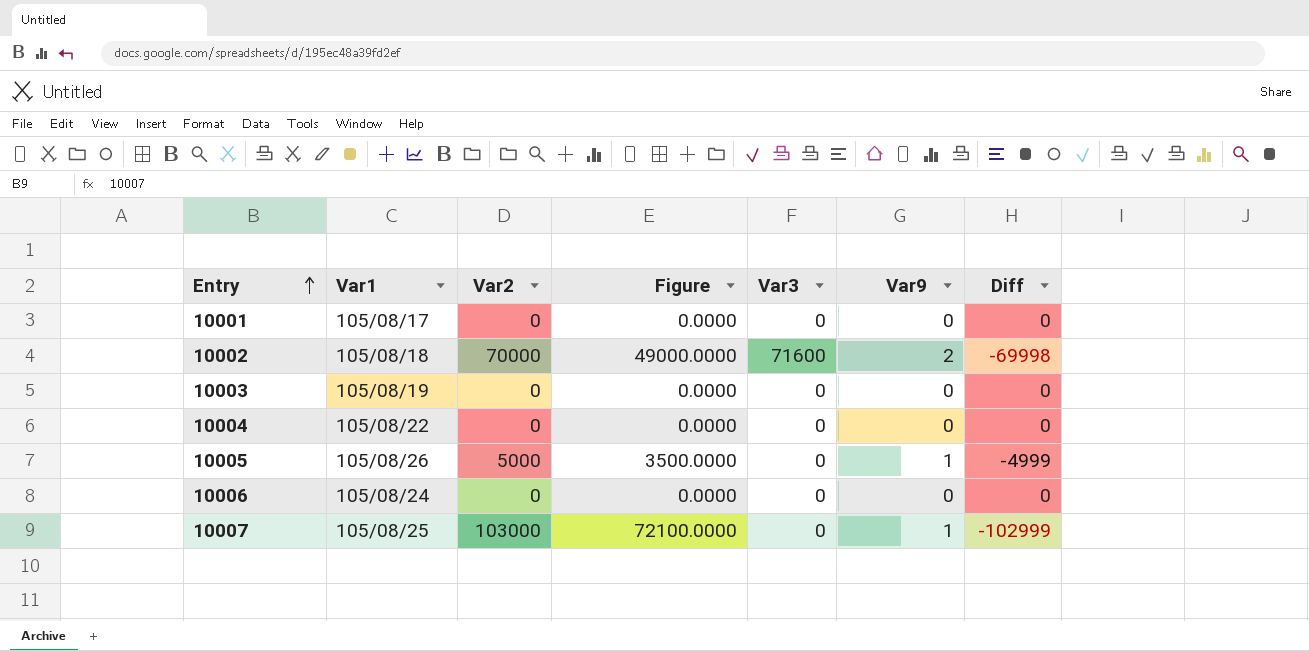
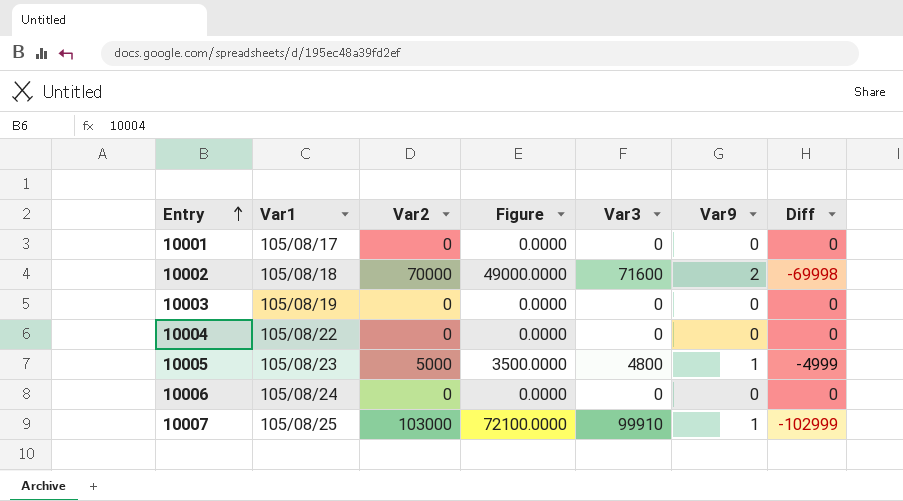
10005 | Var1: 105/08/26 -> 105/08/23
10005 | Var3: 0 -> 4800
10007 | Var3: 0 -> 99910

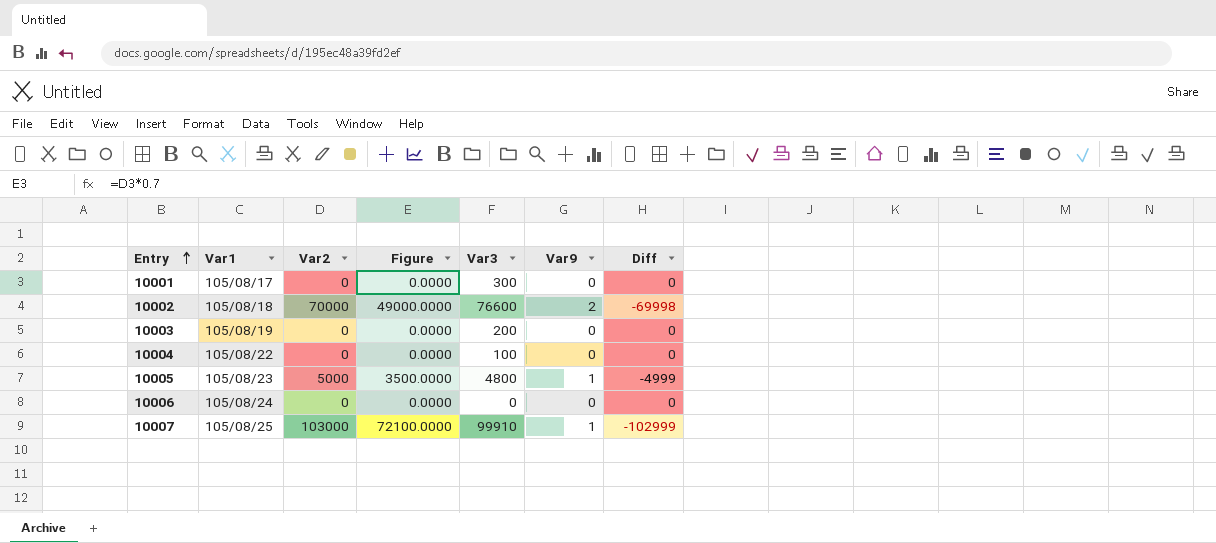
10001 | Var3: 0 -> 300
10002 | Var3: 71600 -> 76600
10003 | Var3: 0 -> 200
10004 | Var3: 0 -> 100

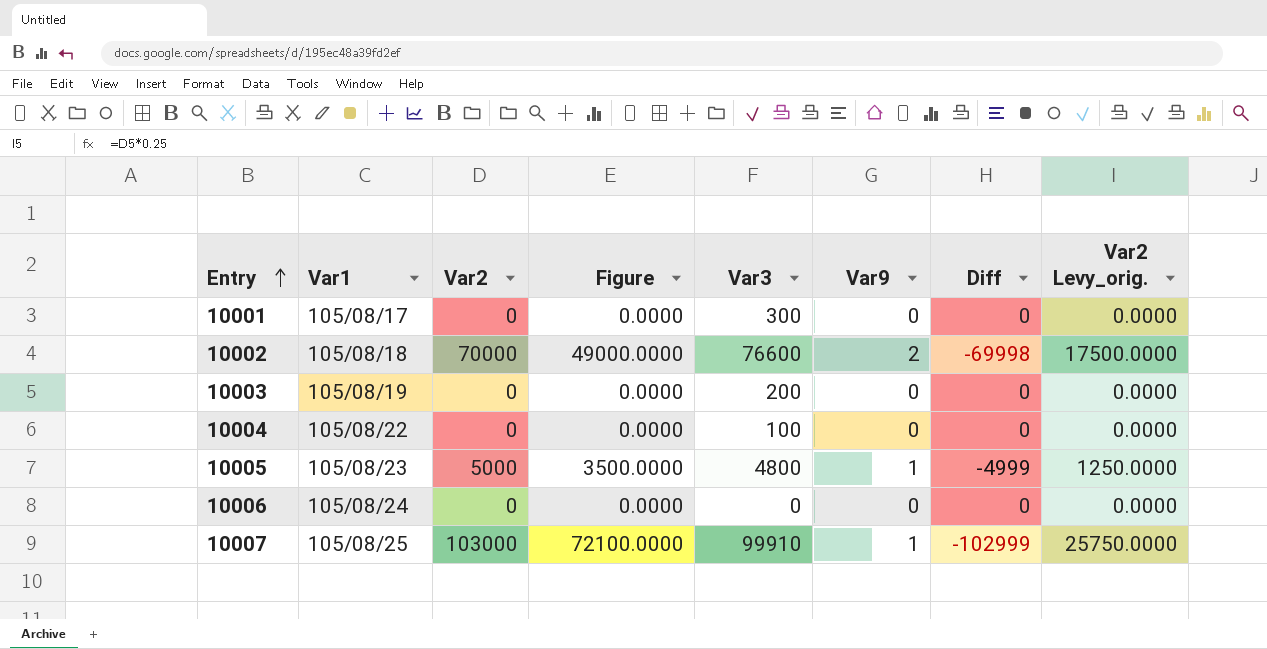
column Var2 Levy_orig. | formula: none -> [Var2] * 0.25

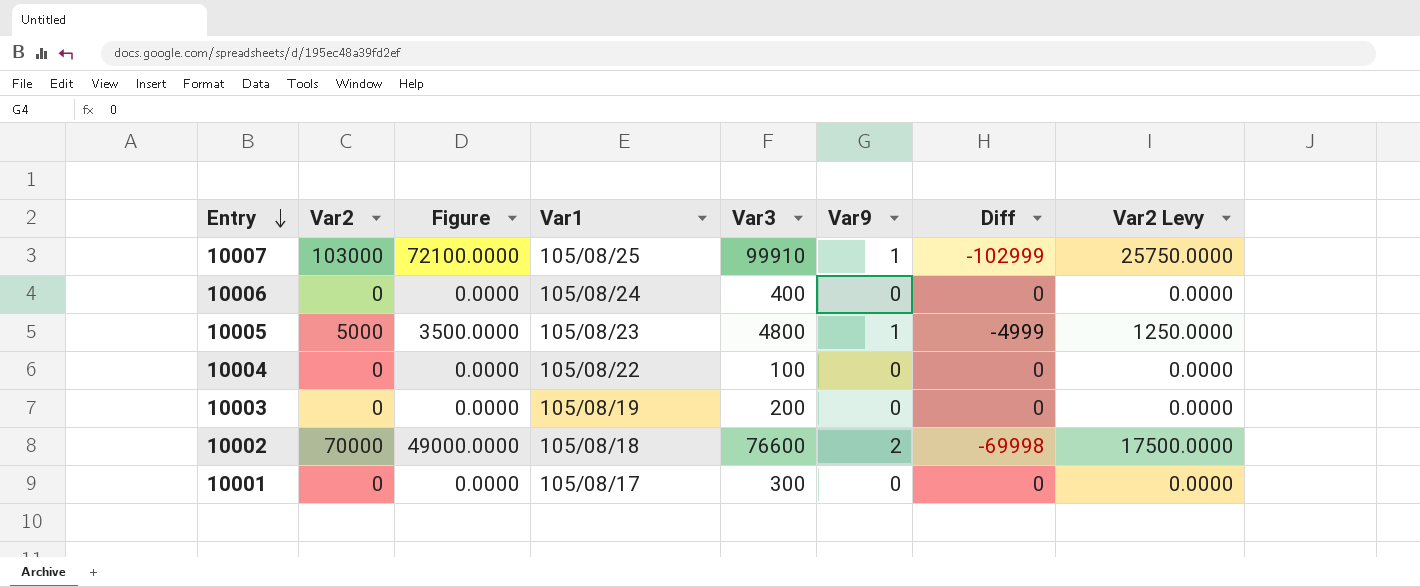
row order: Entry ascending -> Entry descending
column Var1 | position: 2 -> 4
column name: Var2 Levy_orig. -> Var2 Levy
10006 | Var3: 0 -> 400

